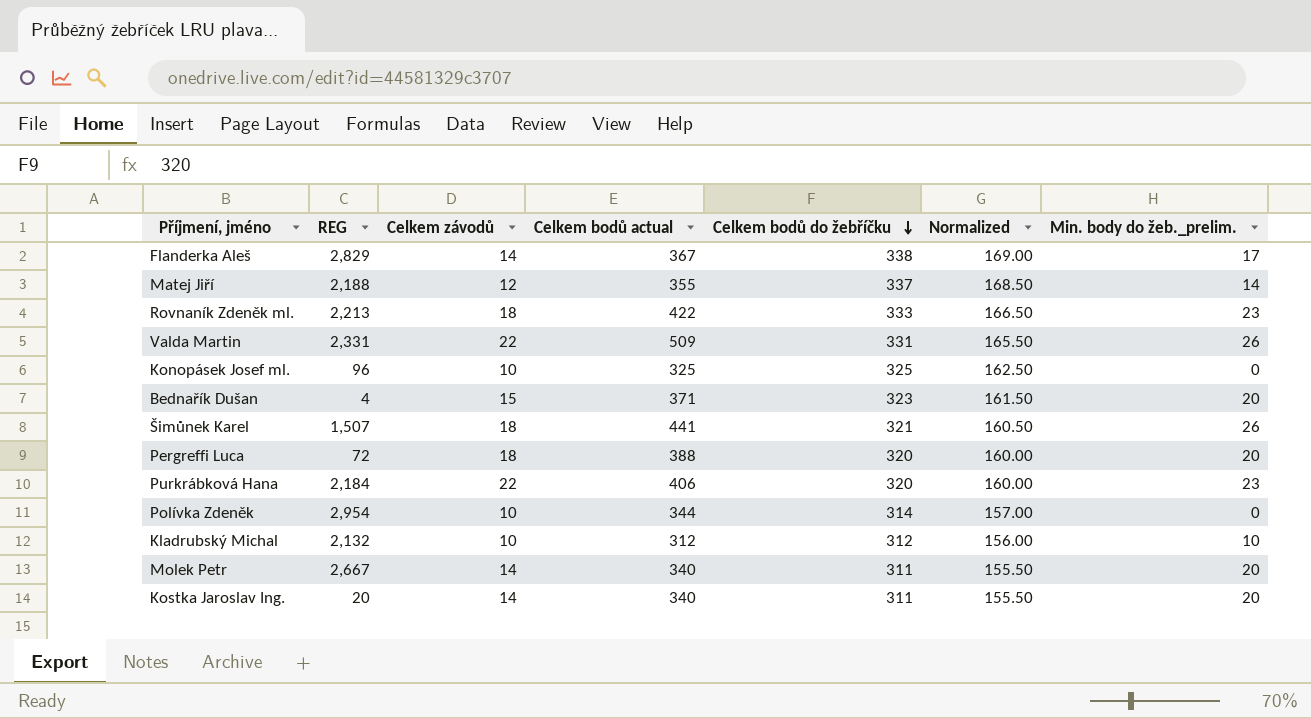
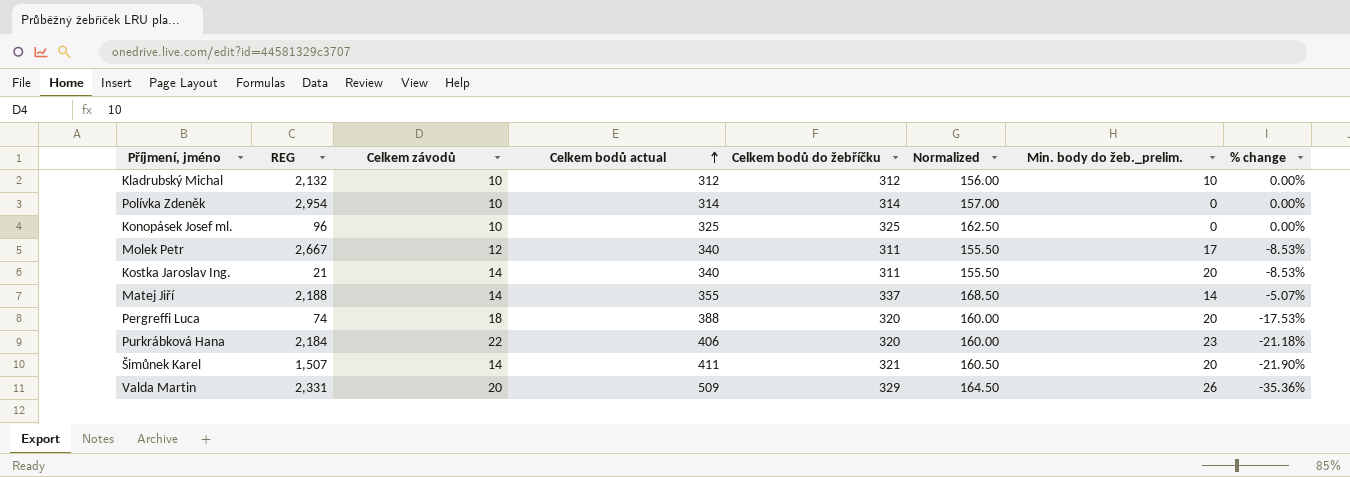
row order: Celkem bodů do žebříčku descending -> Celkem bodů actual ascending
column % change | formula: none -> ([Celkem bodů do žebříčku] - [Celkem bodů actual]) / [Celkem bodů actual]
row Flanderka Aleš: 2,829 | 14 | 367 | 338 | 169.00 | 17 -> none
row Rovnaník Zdeněk ml.: 2,213 | 18 | 422 | 333 | 166.50 | 23 -> none
row Bednařík Dušan: 4 | 15 | 371 | 323 | 161.50 | 20 -> none
Polívka Zdeněk | Celkem bodů actual: 344 -> 314
Molek Petr | Celkem závodů: 14 -> 12
Molek Petr | Min. body do žeb._prelim.: 20 -> 17
Kostka Jaroslav Ing. | REG: 20 -> 21
Matej Jiří | Celkem závodů: 12 -> 14
Pergreffi Luca | REG: 72 -> 74
Šimůnek Karel | Celkem závodů: 18 -> 14
Šimůnek Karel | Celkem bodů actual: 441 -> 411
Šimůnek Karel | Min. body do žeb._prelim.: 26 -> 20
Valda Martin | Celkem závodů: 22 -> 20
Valda Martin | Celkem bodů do žebříčku: 331 -> 329
Valda Martin | Normalized: 165.50 -> 164.50

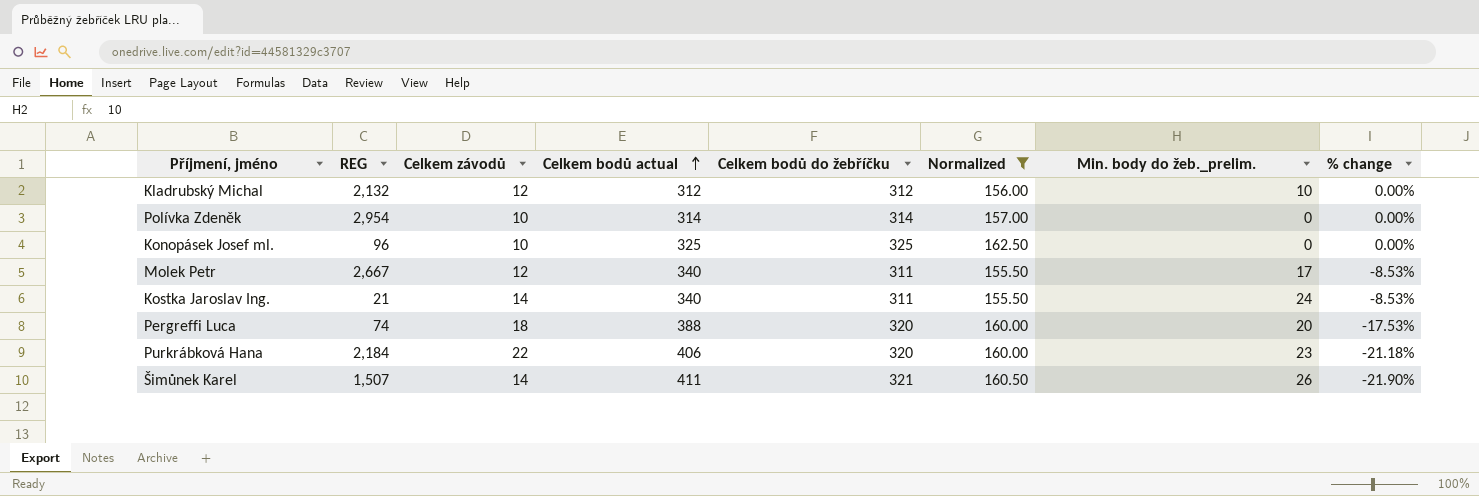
filter: none -> Normalized <= 162.50
Kladrubský Michal | Celkem závodů: 10 -> 12
Kostka Jaroslav Ing. | Min. body do žeb._prelim.: 20 -> 24
Šimůnek Karel | Min. body do žeb._prelim.: 20 -> 26

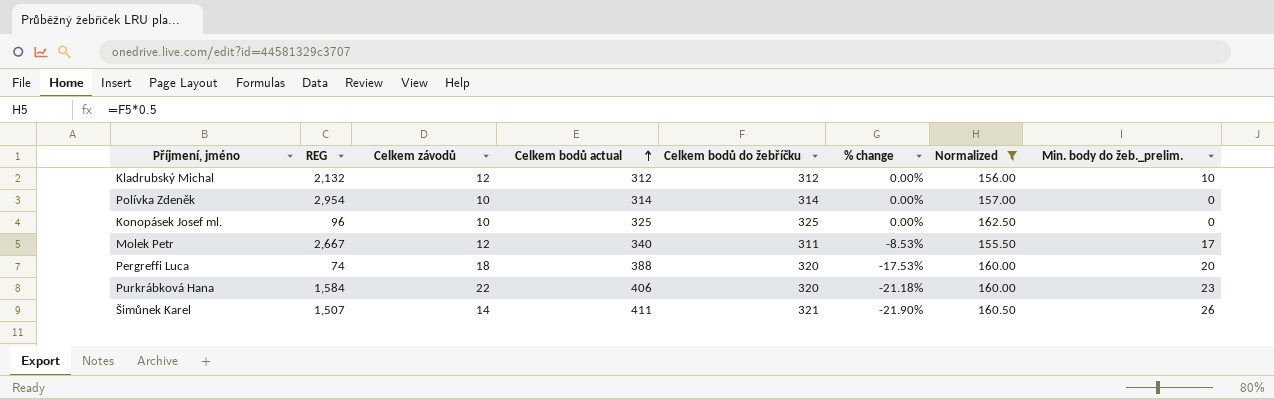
column % change | position: 8 -> 6
row Kostka Jaroslav Ing.: 21 | 14 | 340 | 311 | 155.50 | 24 | -8.53% -> none
Purkrábková Hana | REG: 2,184 -> 1,584

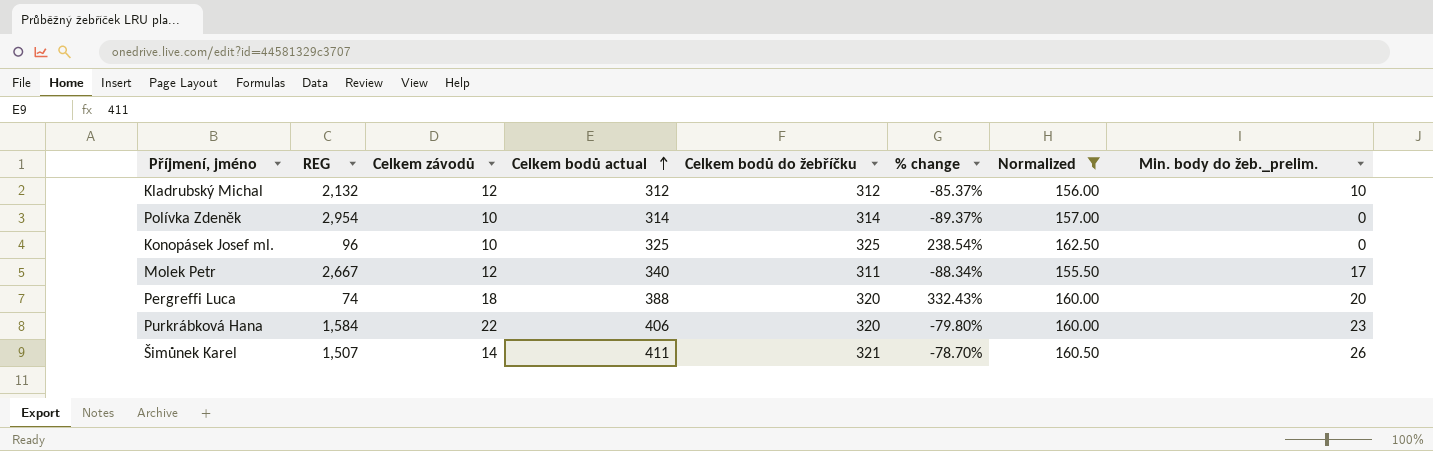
column % change | formula: ([Celkem bodů do žebříčku] - [Celkem bodů actual]) / [Celkem bodů actual] -> ([Celkem bodů do žebříčku] - [REG]) / [REG]

